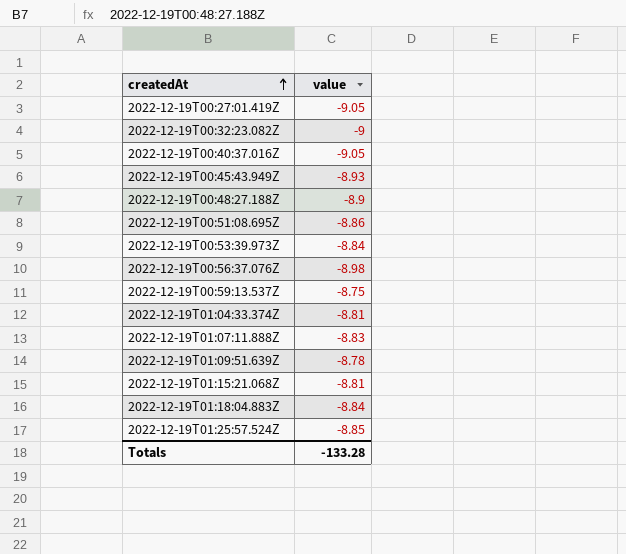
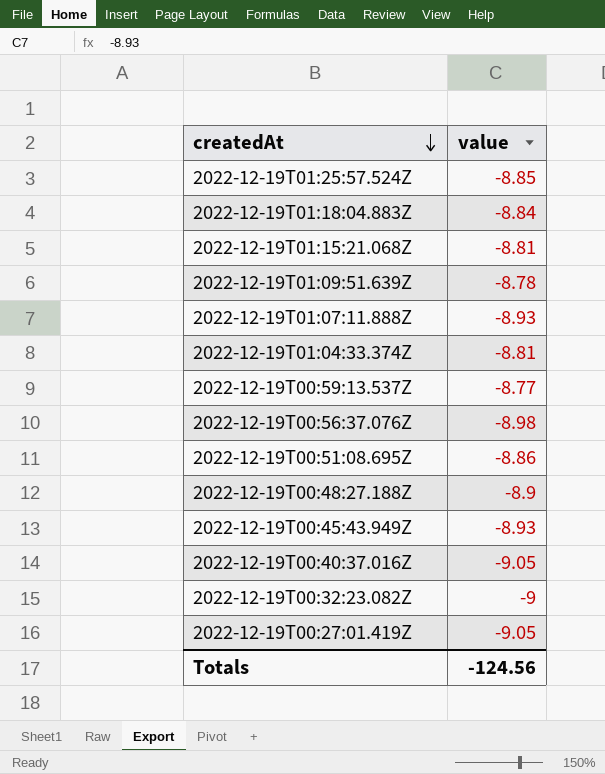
row order: createdAt ascending -> createdAt descending
row 2022-12-19T00:53:39.973Z: -8.84 -> none
2022-12-19T01:07:11.888Z | value: -8.83 -> -8.93
2022-12-19T00:59:13.537Z | value: -8.75 -> -8.77
Totals | value: -133.28 -> -124.56

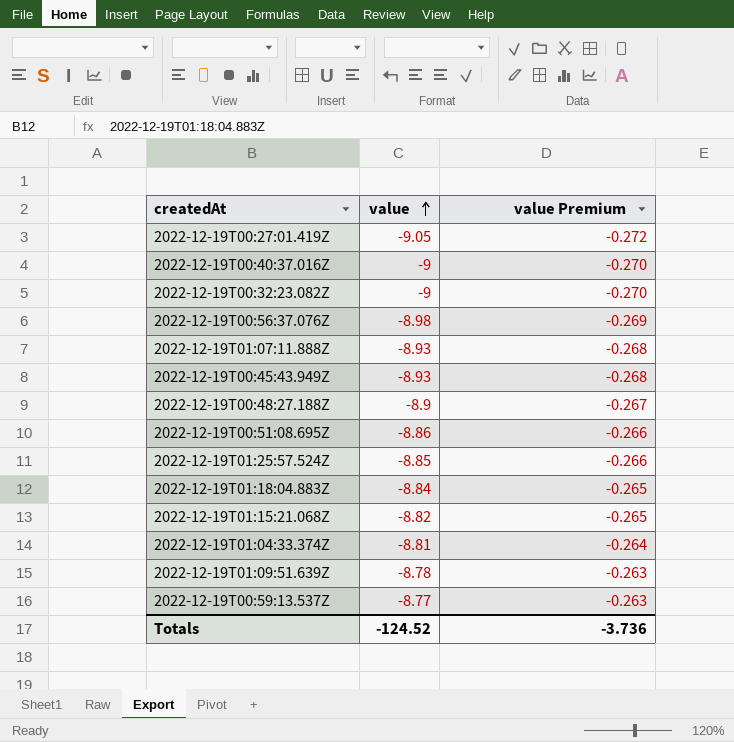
row order: createdAt descending -> value ascending
column value Premium | formula: none -> [value] * 0.03
2022-12-19T00:40:37.016Z | value: -9.05 -> -9
2022-12-19T01:15:21.068Z | value: -8.81 -> -8.82
Totals | value: -124.56 -> -124.52

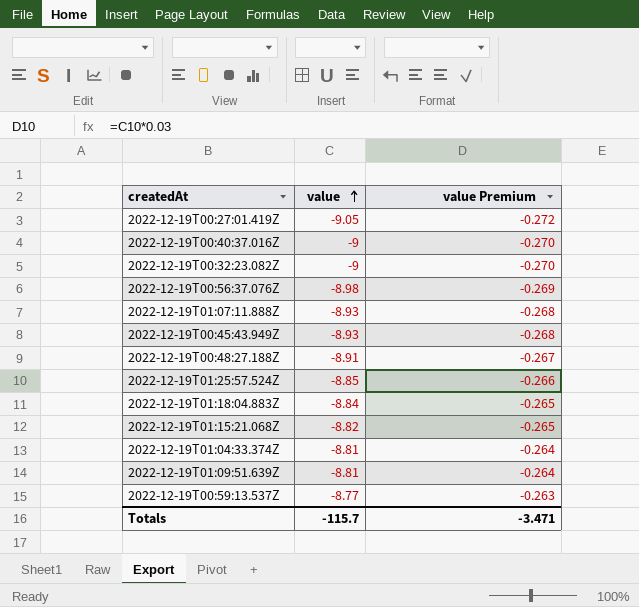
row 2022-12-19T00:51:08.695Z: -8.86 | -0.266 -> none
2022-12-19T00:48:27.188Z | value: -8.9 -> -8.91
2022-12-19T01:09:51.639Z | value: -8.78 -> -8.81
2022-12-19T01:09:51.639Z | value Premium: -0.263 -> -0.264
Totals | value: -124.52 -> -115.7
Totals | value Premium: -3.736 -> -3.471

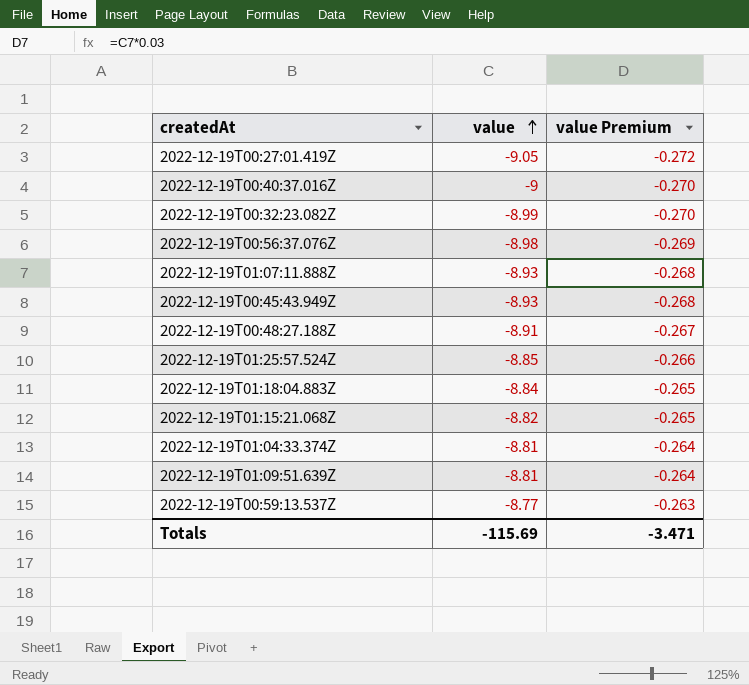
2022-12-19T00:32:23.082Z | value: -9 -> -8.99
Totals | value: -115.7 -> -115.69

